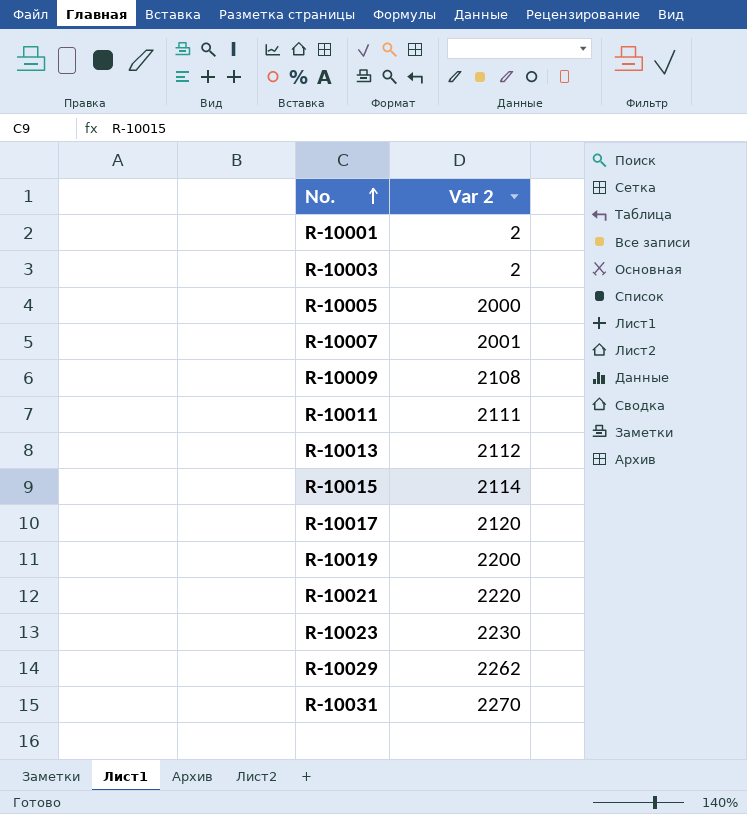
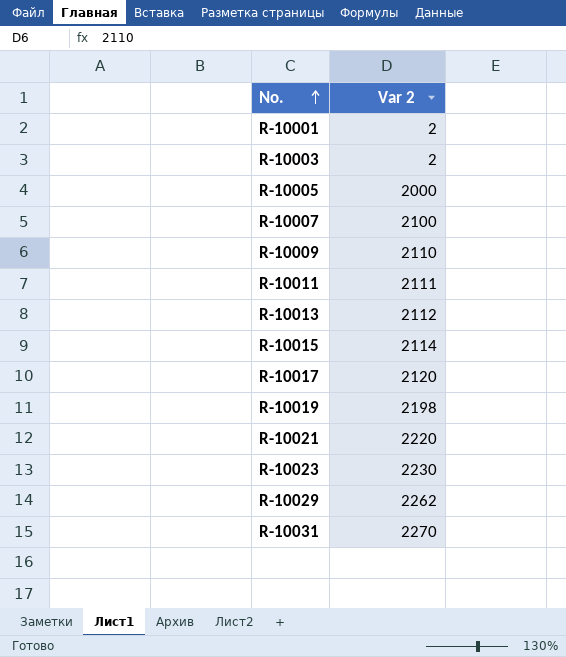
R-10007 | Var 2: 2001 -> 2100
R-10009 | Var 2: 2108 -> 2110
R-10019 | Var 2: 2200 -> 2198

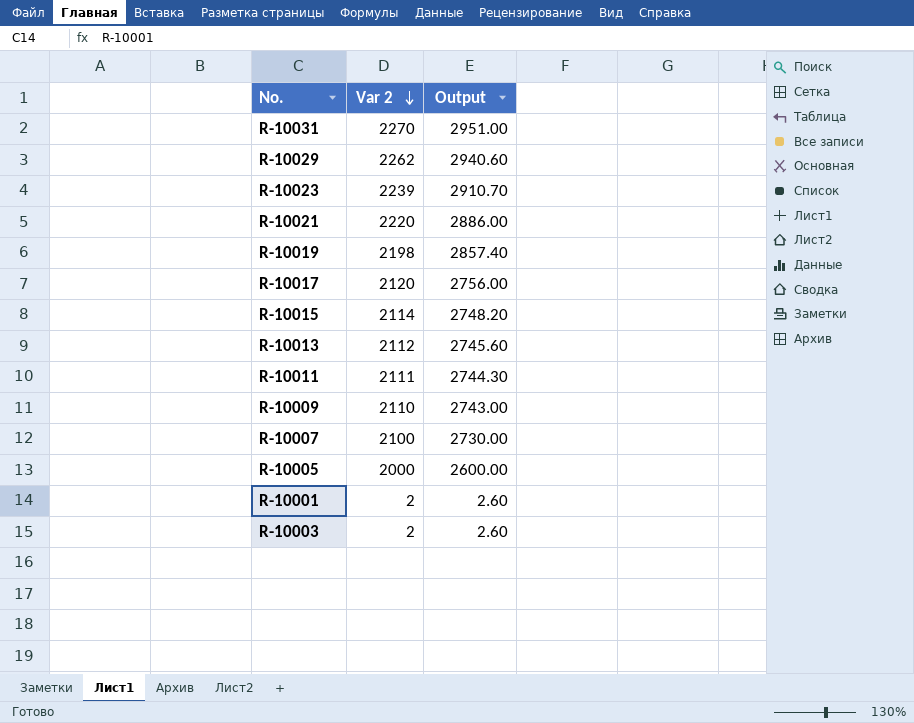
row order: No. ascending -> Var 2 descending
column Output | formula: none -> [Var 2] * 1.3
R-10023 | Var 2: 2230 -> 2239

